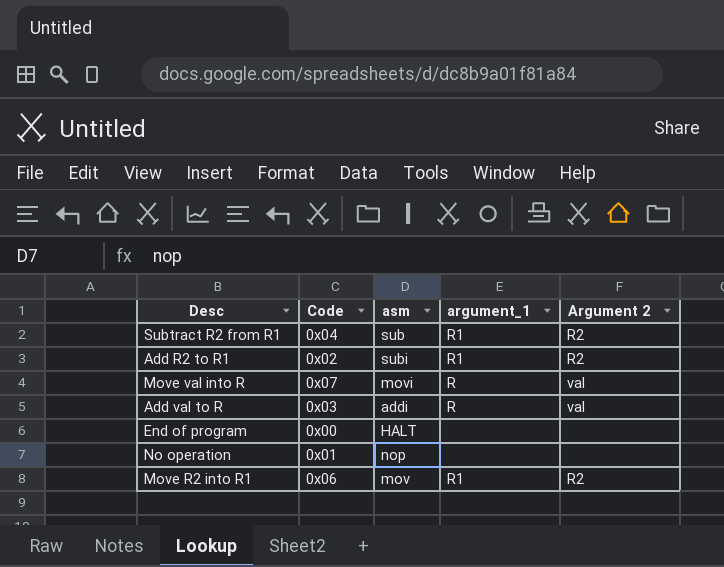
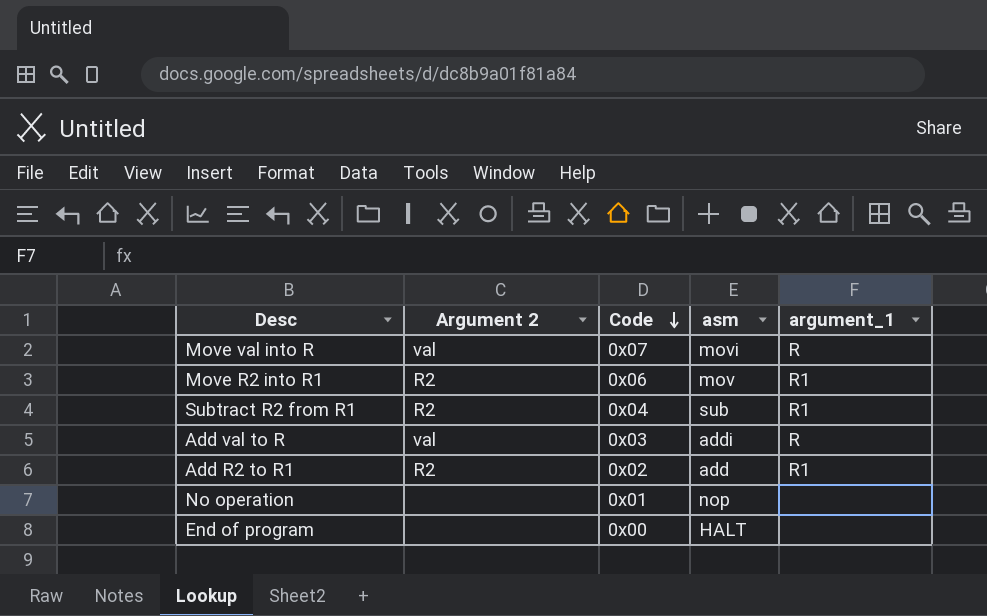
row order: none -> Code descending
column Argument 2 | position: 5 -> 2
Add R2 to R1 | asm: subi -> add

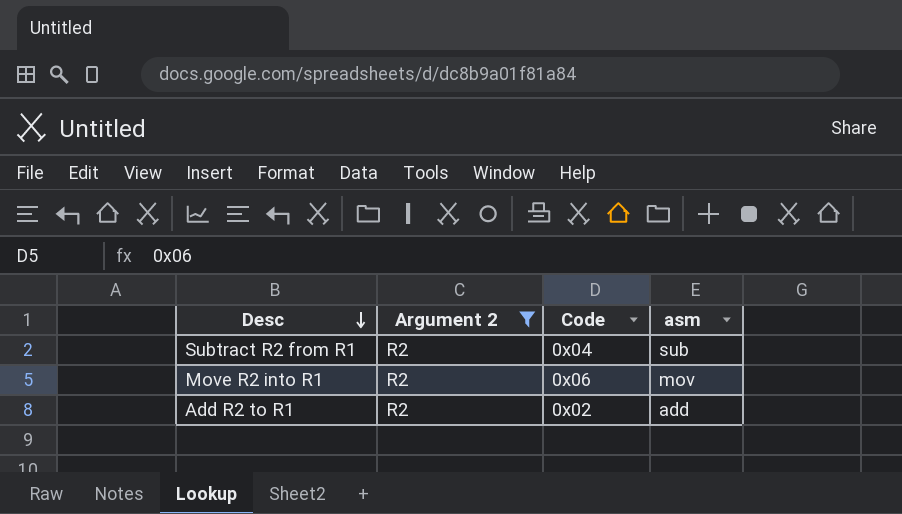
filter: none -> Argument 2 = R2
row order: Code descending -> Desc descending
column argument_1 | position: 5 -> none

